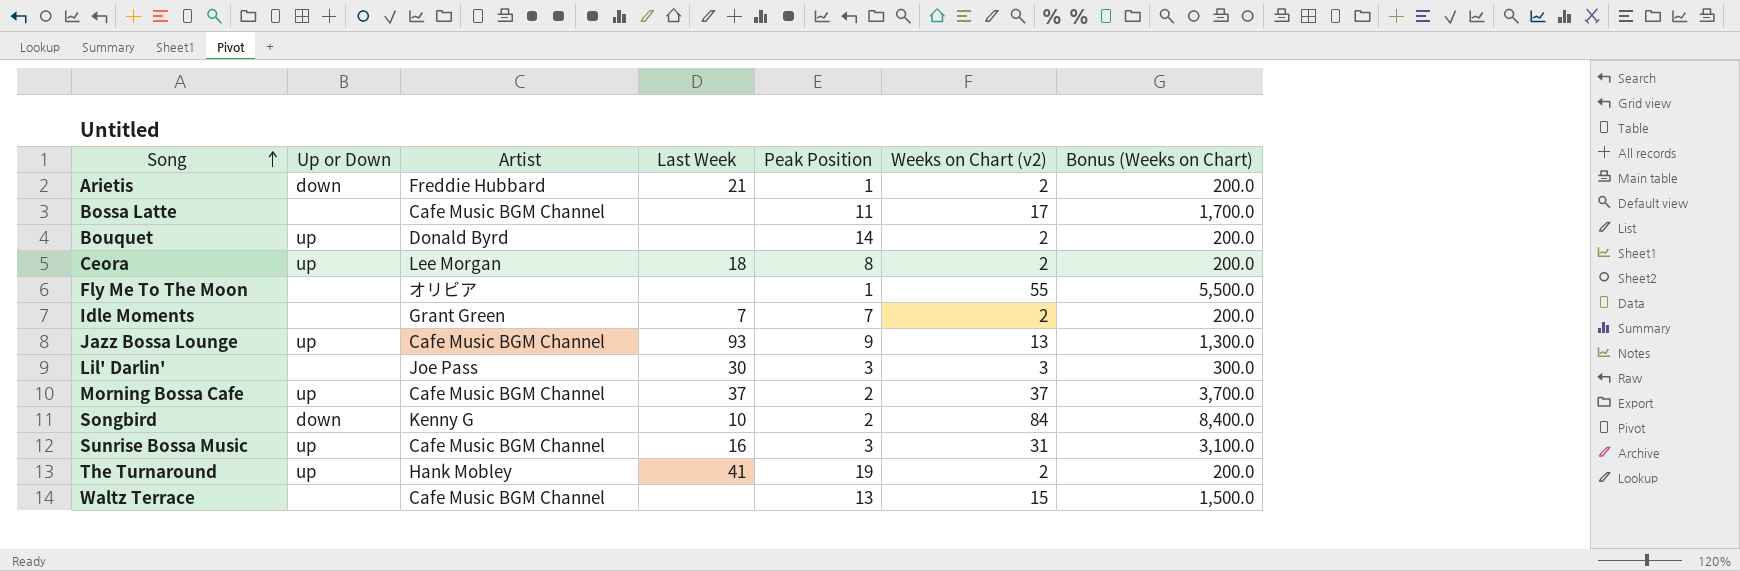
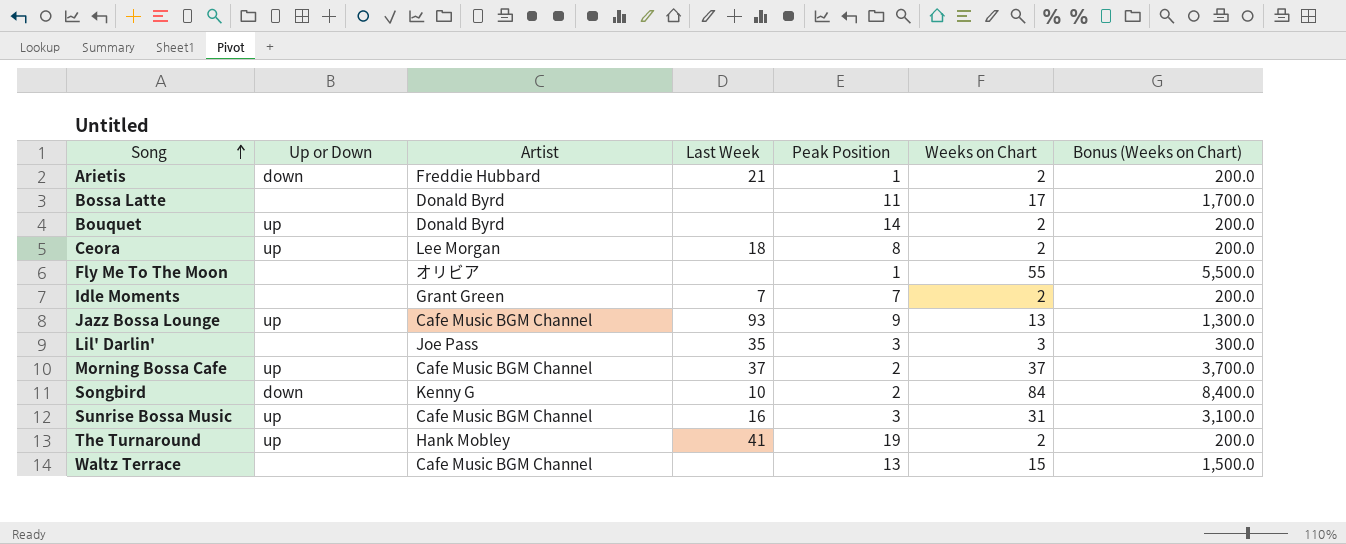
column name: Weeks on Chart (v2) -> Weeks on Chart
Bossa Latte | Artist: Cafe Music BGM Channel -> Donald Byrd
Lil' Darlin' | Last Week: 30 -> 35

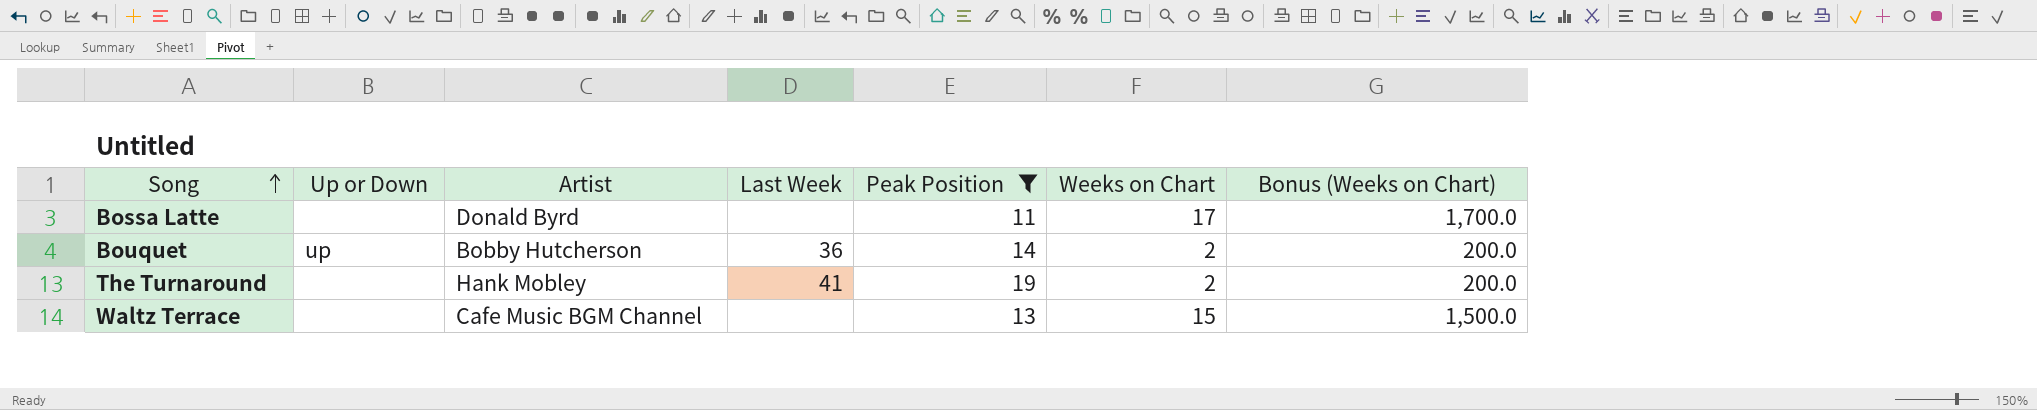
filter: none -> Peak Position >= 11
Bouquet | Artist: Donald Byrd -> Bobby Hutcherson
Bouquet | Last Week: none -> 36
The Turnaround | Up or Down: up -> none

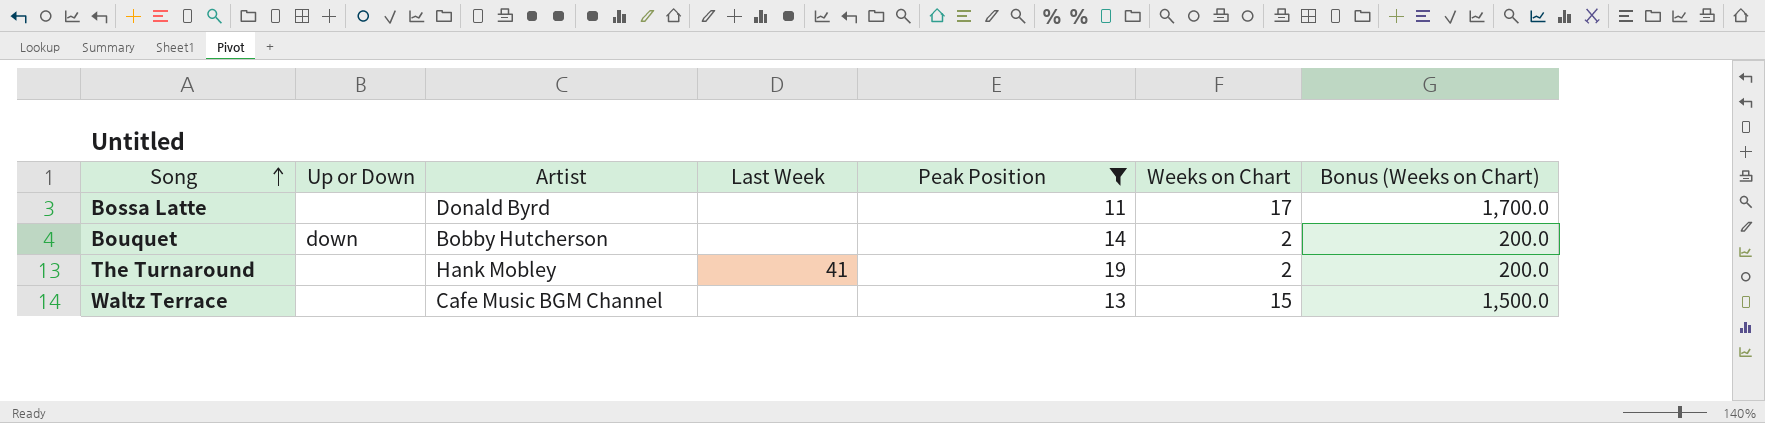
Bouquet | Up or Down: up -> down
Bouquet | Last Week: 36 -> none

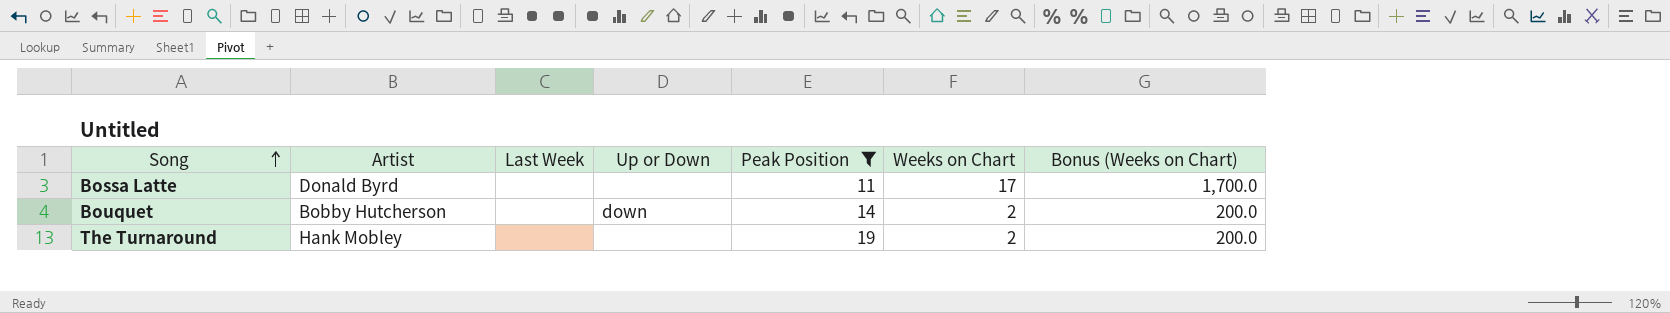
column Up or Down | position: 2 -> 4
row Waltz Terrace: none | Cafe Music BGM Channel | none | 13 | 15 | 1,500.0 -> none
The Turnaround | Last Week: 41 -> none

